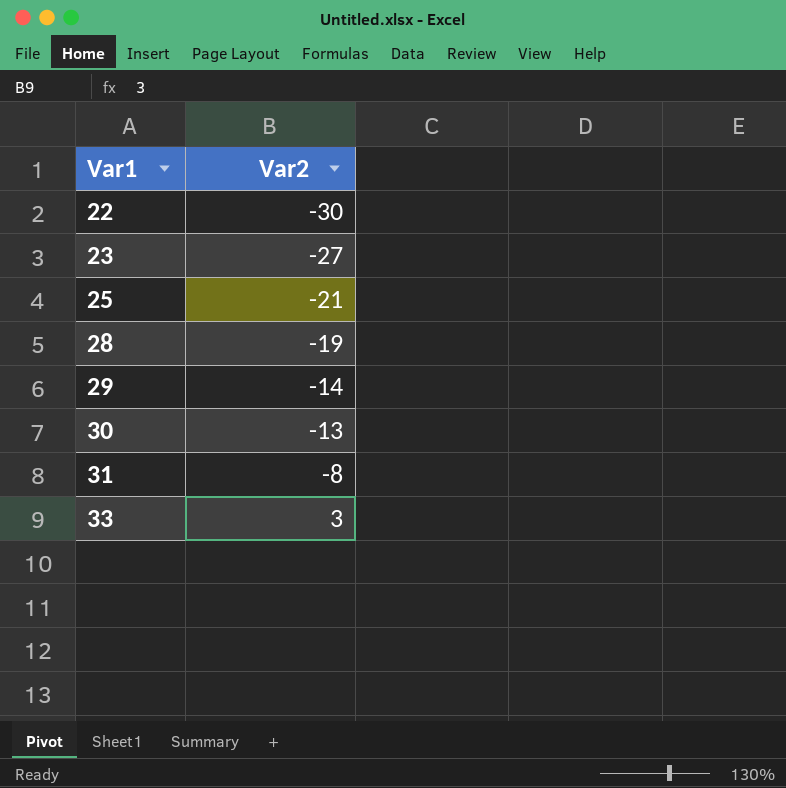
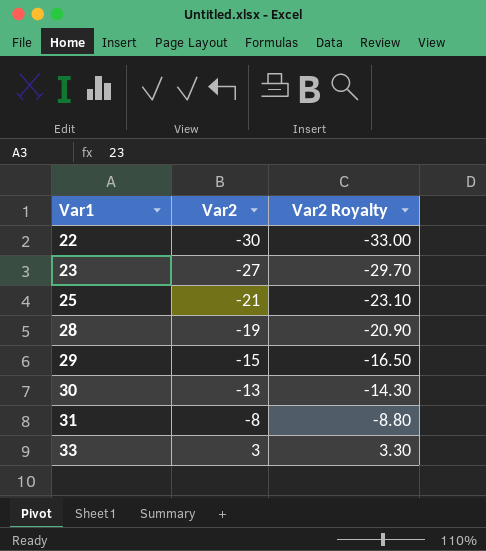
column Var2 Royalty | formula: none -> [Var2] * 1.1
29 | Var2: -14 -> -15

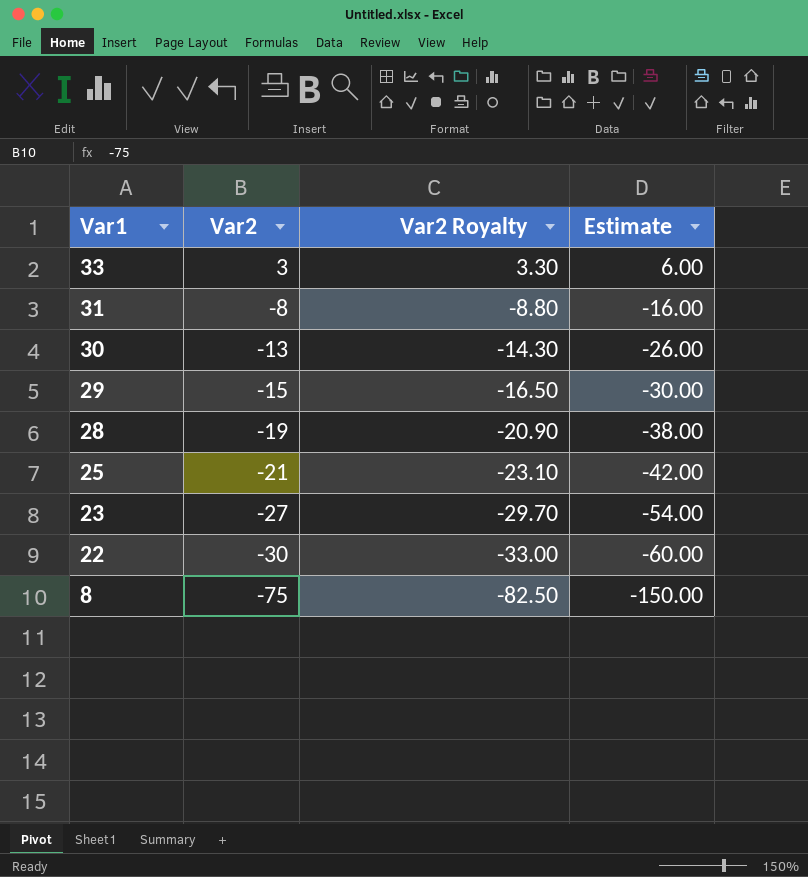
row order: Var1 ascending -> Var1 descending
column Estimate | formula: none -> [Var2] * 2
row 8: none -> -75 | -82.50 | -150.00

